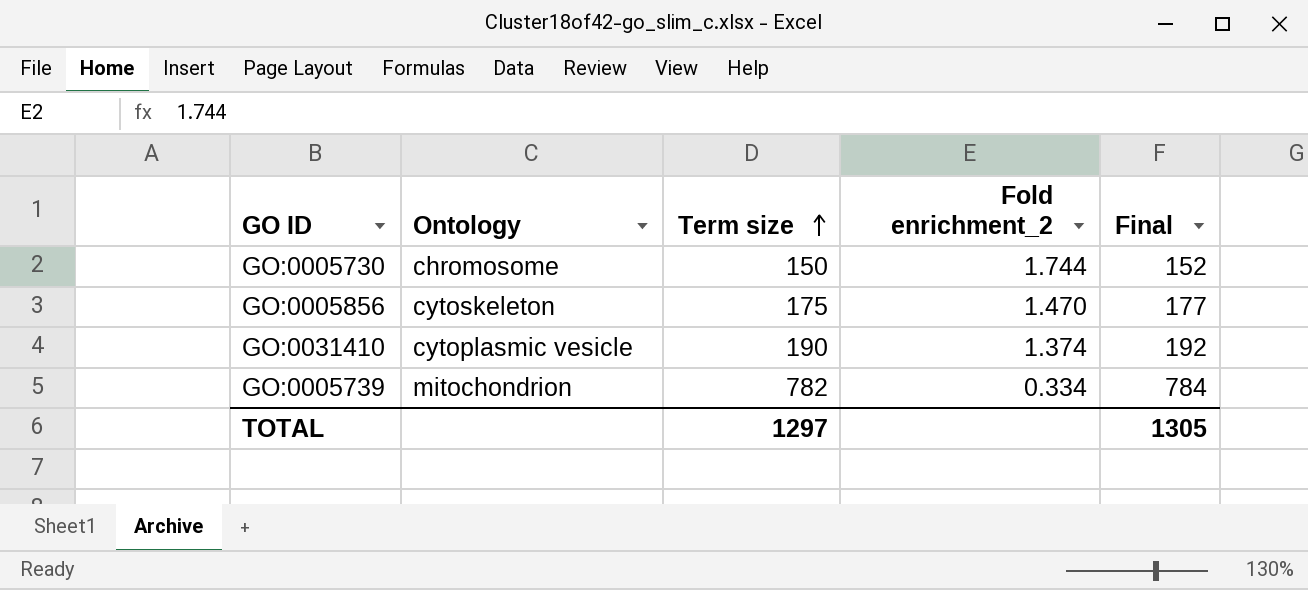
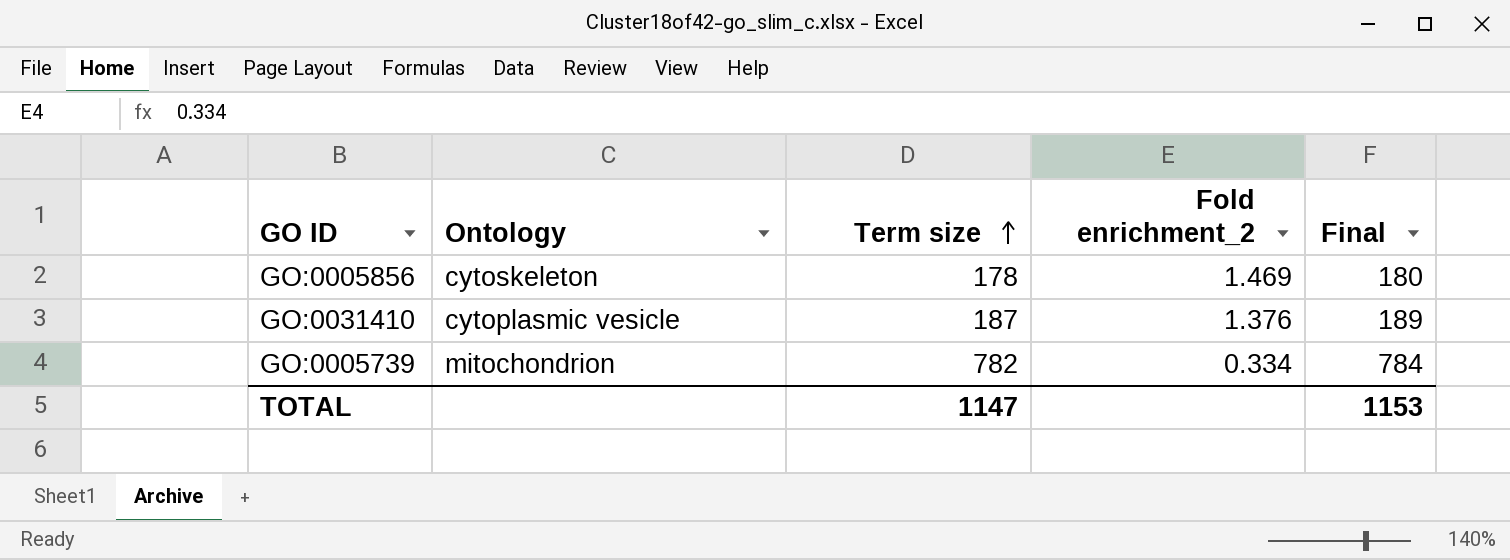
row GO:0005730: chromosome | 150 | 1.744 | 152 -> none
GO:0005856 | Term size: 175 -> 178
GO:0005856 | Fold enrichment_2: 1.470 -> 1.469
GO:0005856 | Final: 177 -> 180
GO:0031410 | Term size: 190 -> 187
GO:0031410 | Fold enrichment_2: 1.374 -> 1.376
GO:0031410 | Final: 192 -> 189
TOTAL | Term size: 1297 -> 1147
TOTAL | Final: 1305 -> 1153

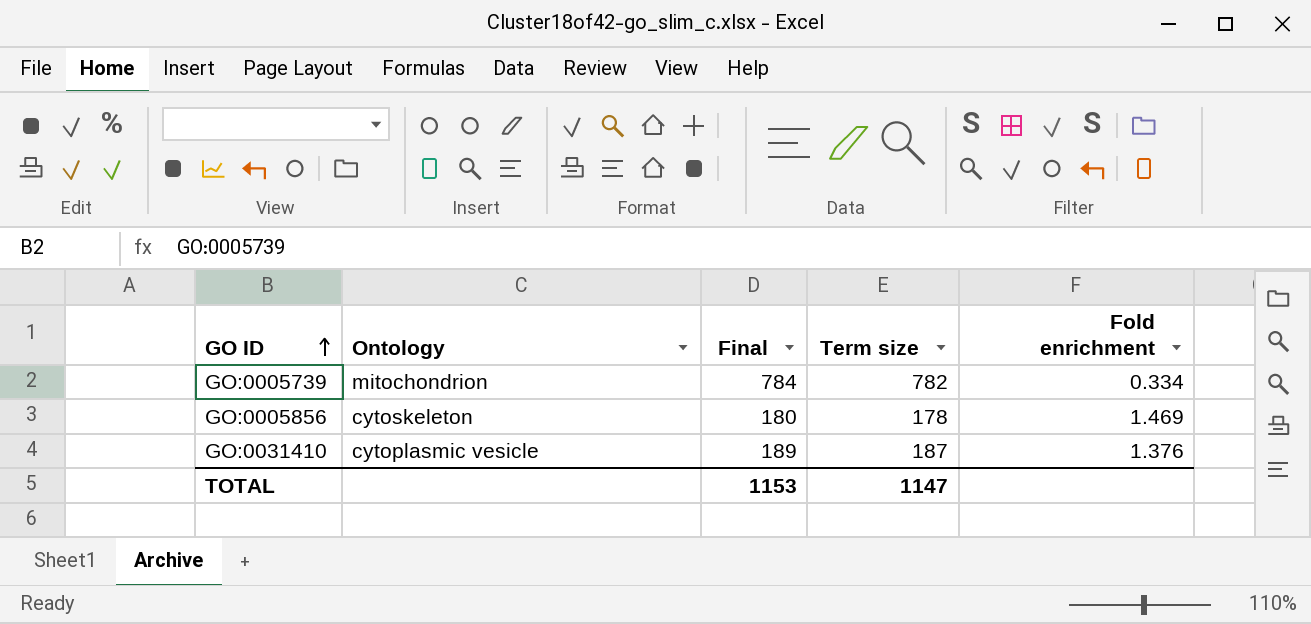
row order: Term size ascending -> GO ID ascending
column Final | position: 5 -> 3
column name: Fold enrichment_2 -> Fold enrichment

